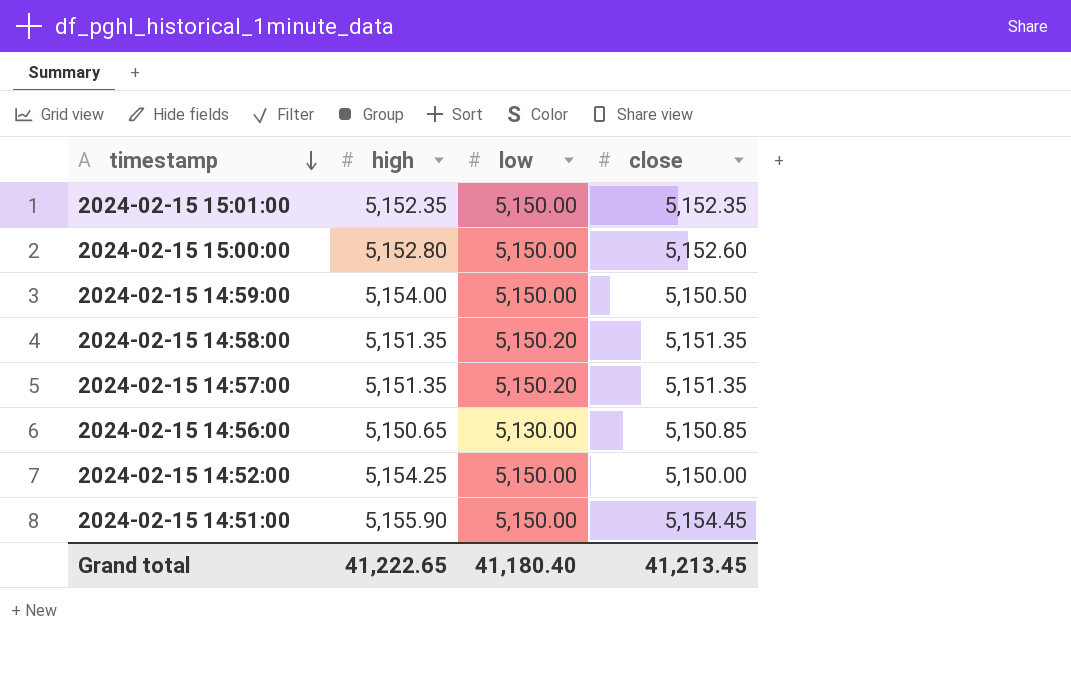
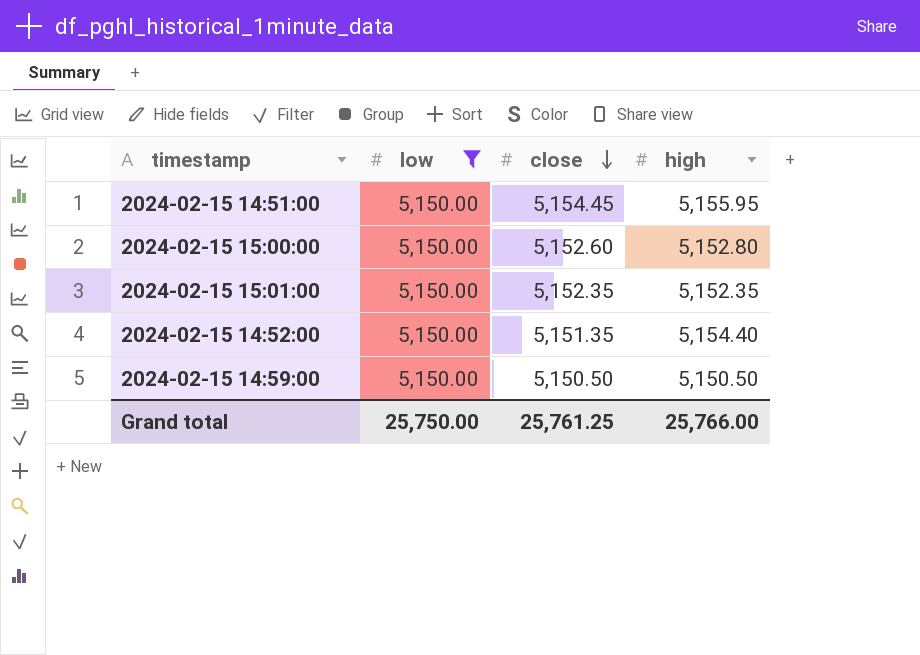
filter: none -> low = 5,150.00
row order: timestamp descending -> close descending
column high | position: 2 -> 4
2024-02-15 14:51:00 | high: 5,155.90 -> 5,155.95
2024-02-15 14:52:00 | close: 5,150.00 -> 5,151.35
2024-02-15 14:52:00 | high: 5,154.25 -> 5,154.40
2024-02-15 14:59:00 | high: 5,154.00 -> 5,150.50
Grand total | low: 41,180.40 -> 25,750.00
Grand total | close: 41,213.45 -> 25,761.25
Grand total | high: 41,222.65 -> 25,766.00

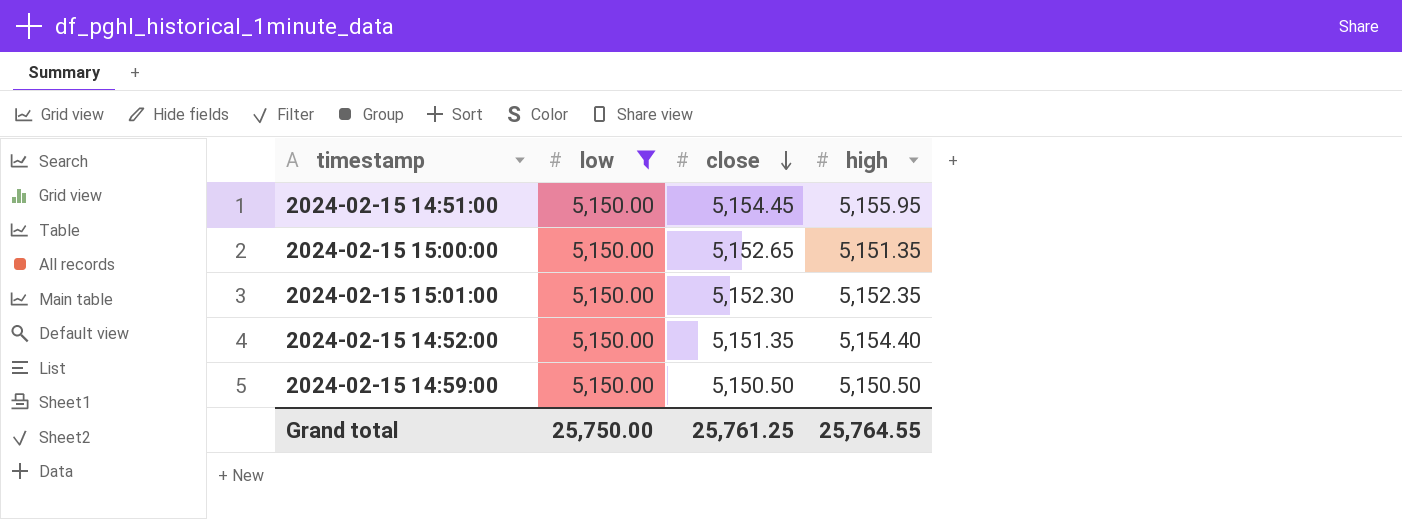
2024-02-15 15:00:00 | close: 5,152.60 -> 5,152.65
2024-02-15 15:00:00 | high: 5,152.80 -> 5,151.35
2024-02-15 15:01:00 | close: 5,152.35 -> 5,152.30
Grand total | high: 25,766.00 -> 25,764.55

